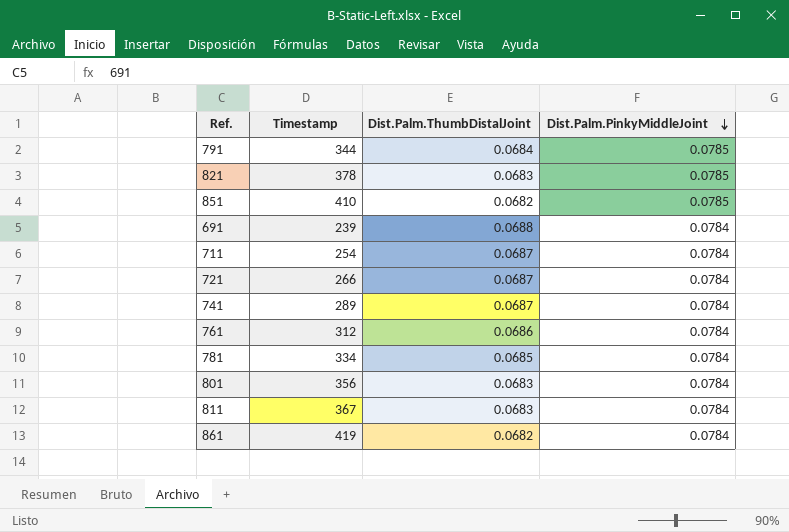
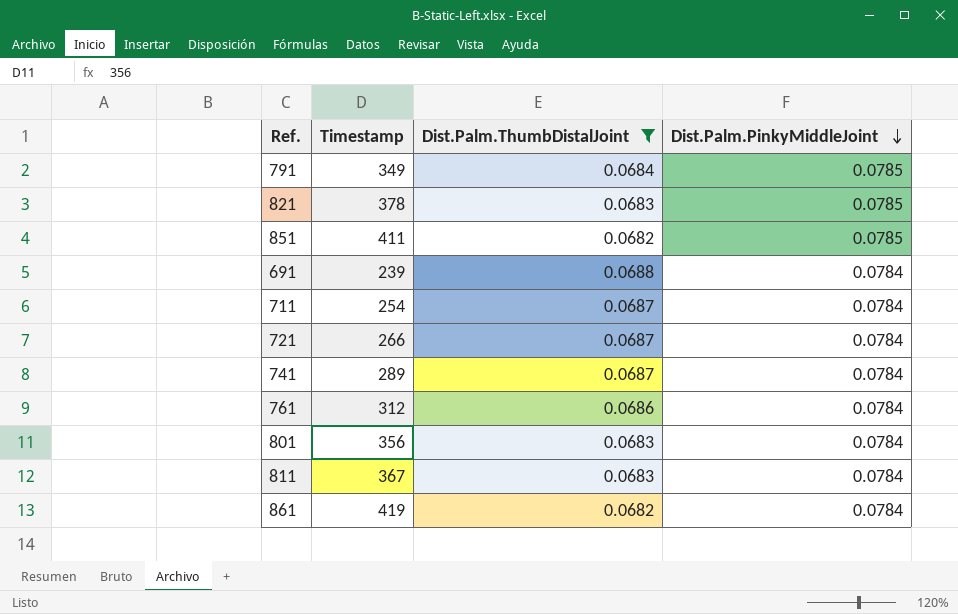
filter: none -> Dist.Palm.ThumbDistalJoint != 0.0685
791 | Timestamp: 344 -> 349
851 | Timestamp: 410 -> 411

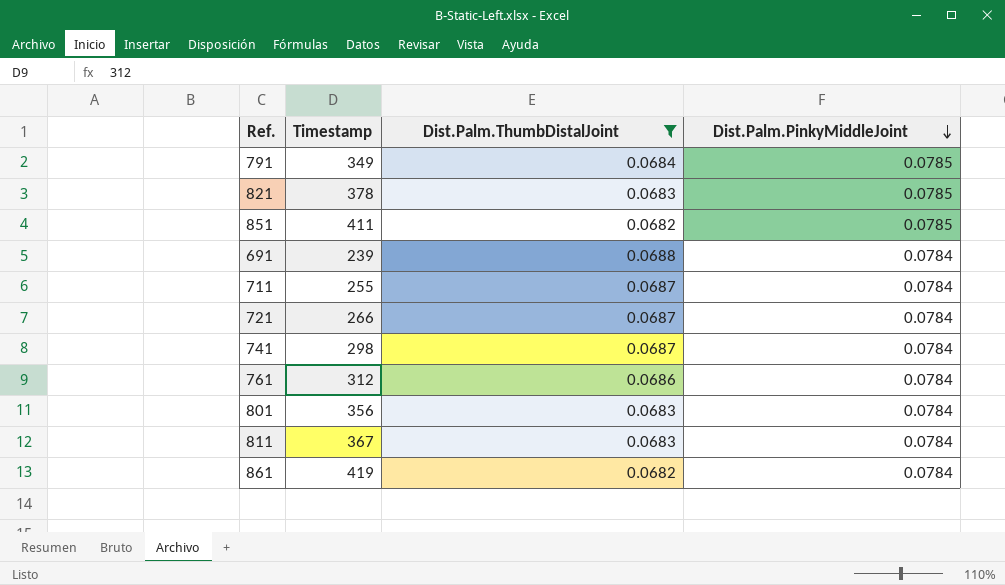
711 | Timestamp: 254 -> 255
741 | Timestamp: 289 -> 298

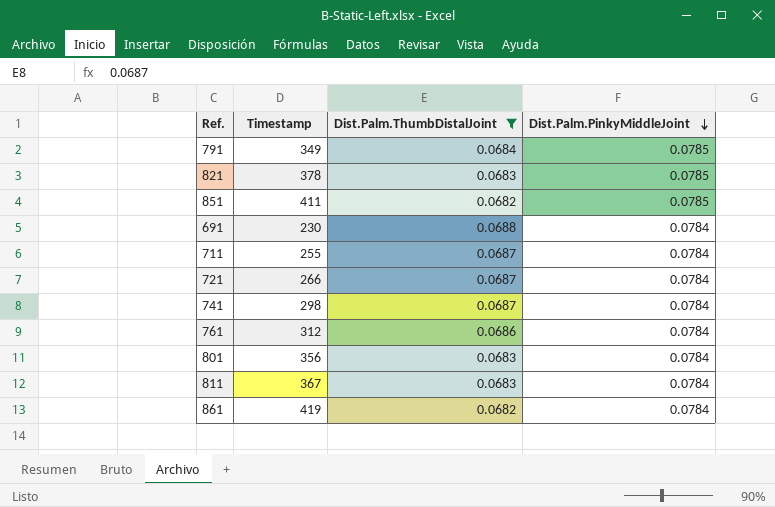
691 | Timestamp: 239 -> 230

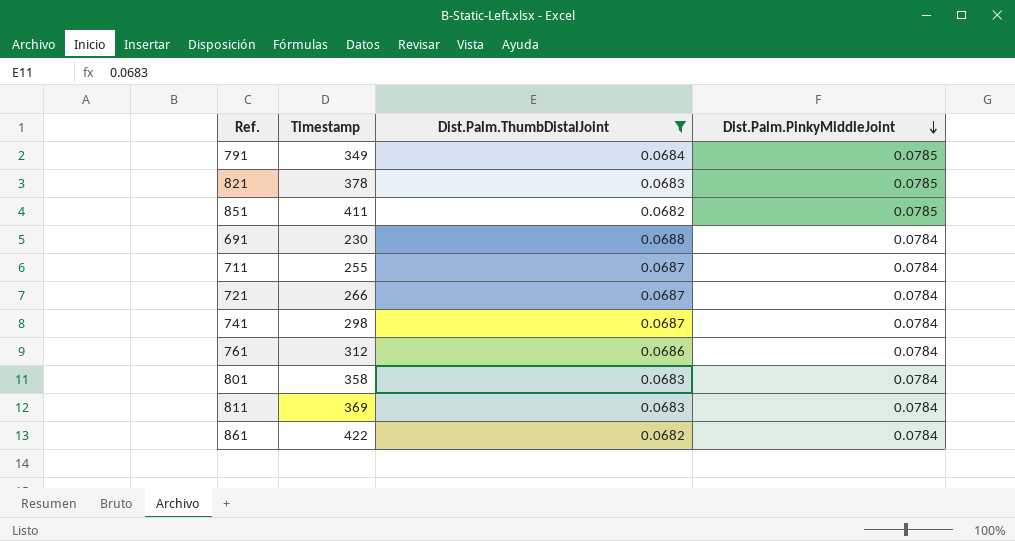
801 | Timestamp: 356 -> 358
811 | Timestamp: 367 -> 369
861 | Timestamp: 419 -> 422

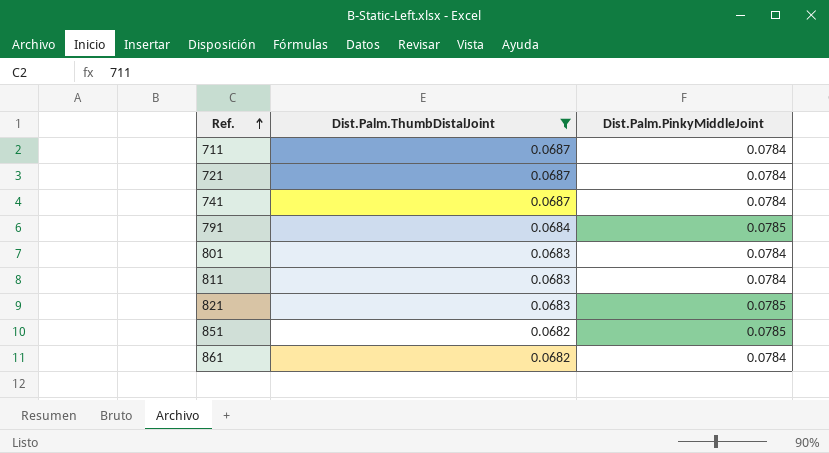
row order: Dist.Palm.PinkyMiddleJoint descending -> Ref. ascending
column Timestamp | position: 2 -> none
row 691: 230 | 0.0688 | 0.0784 -> none
row 761: 312 | 0.0686 | 0.0784 -> none

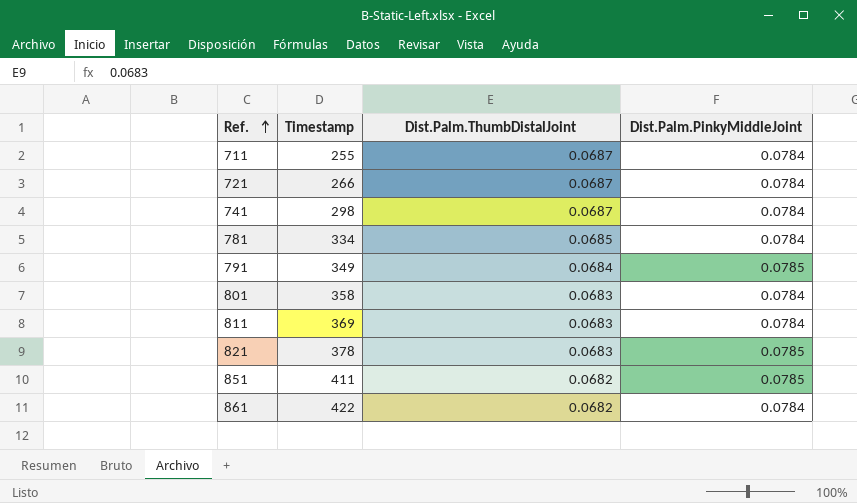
filter: Dist.Palm.ThumbDistalJoint != 0.0685 -> none
column Timestamp | position: none -> 2

